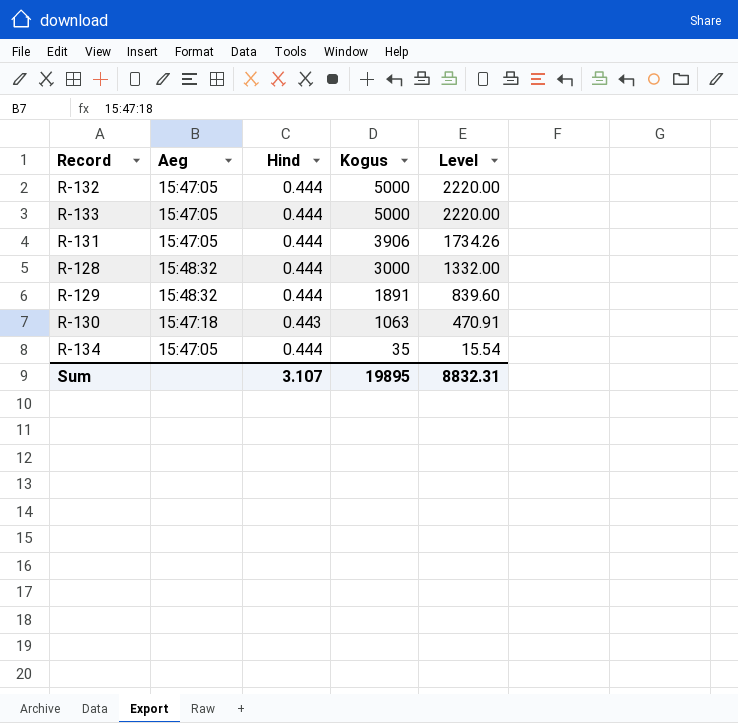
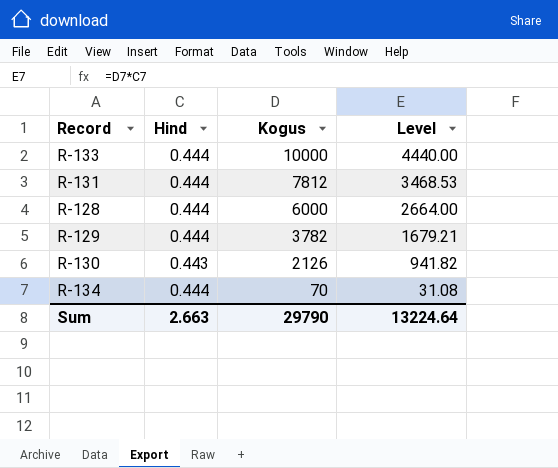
column Aeg | position: 2 -> none
row R-132: 15:47:05 | 0.444 | 5000 | 2220.00 -> none
R-133 | Kogus: 5000 -> 10000
R-133 | Level: 2220.00 -> 4440.00
R-131 | Kogus: 3906 -> 7812
R-131 | Level: 1734.26 -> 3468.53
R-128 | Kogus: 3000 -> 6000
R-128 | Level: 1332.00 -> 2664.00
R-129 | Kogus: 1891 -> 3782
R-129 | Level: 839.60 -> 1679.21
R-130 | Kogus: 1063 -> 2126
R-130 | Level: 470.91 -> 941.82
R-134 | Kogus: 35 -> 70
R-134 | Level: 15.54 -> 31.08
Sum | Hind: 3.107 -> 2.663
Sum | Kogus: 19895 -> 29790
Sum | Level: 8832.31 -> 13224.64

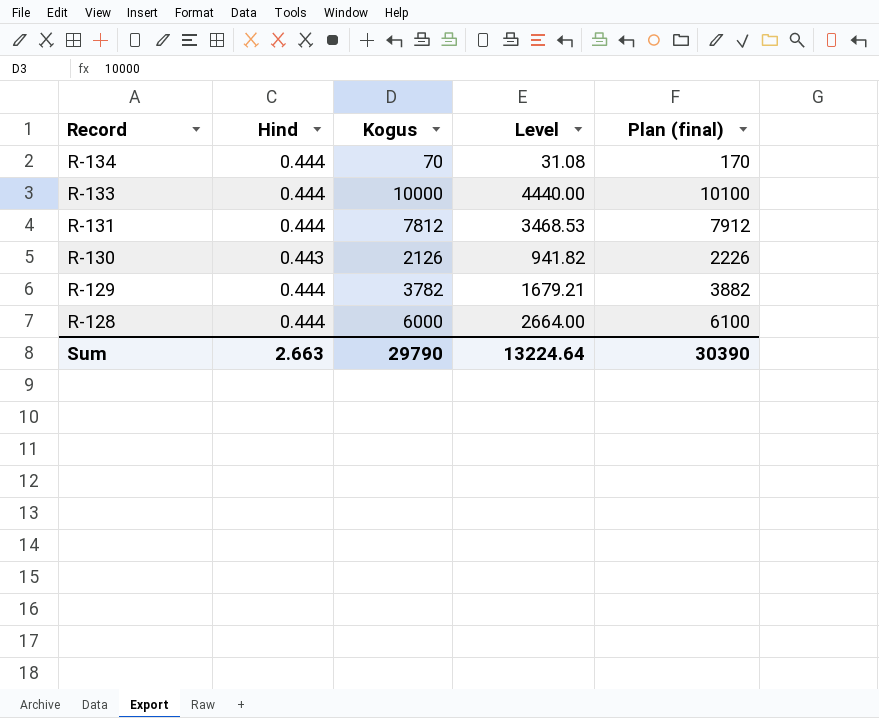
row order: Kogus descending -> Record descending
column Plan (final) | formula: none -> [Kogus] + 100

